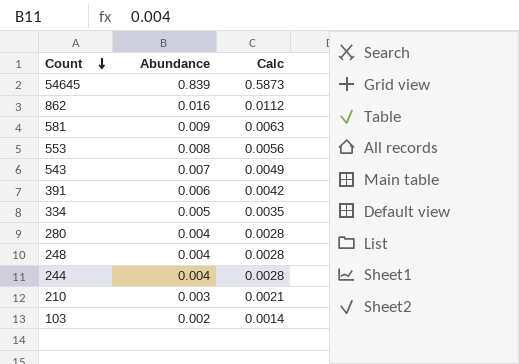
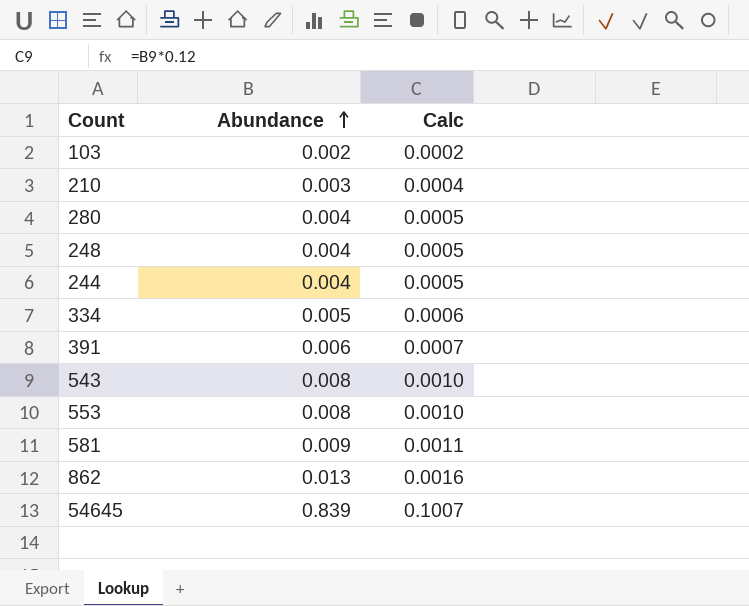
row order: Count descending -> Abundance ascending
column Calc | formula: [Abundance] * 0.7 -> [Abundance] * 0.12
543 | Abundance: 0.007 -> 0.008
862 | Abundance: 0.016 -> 0.013

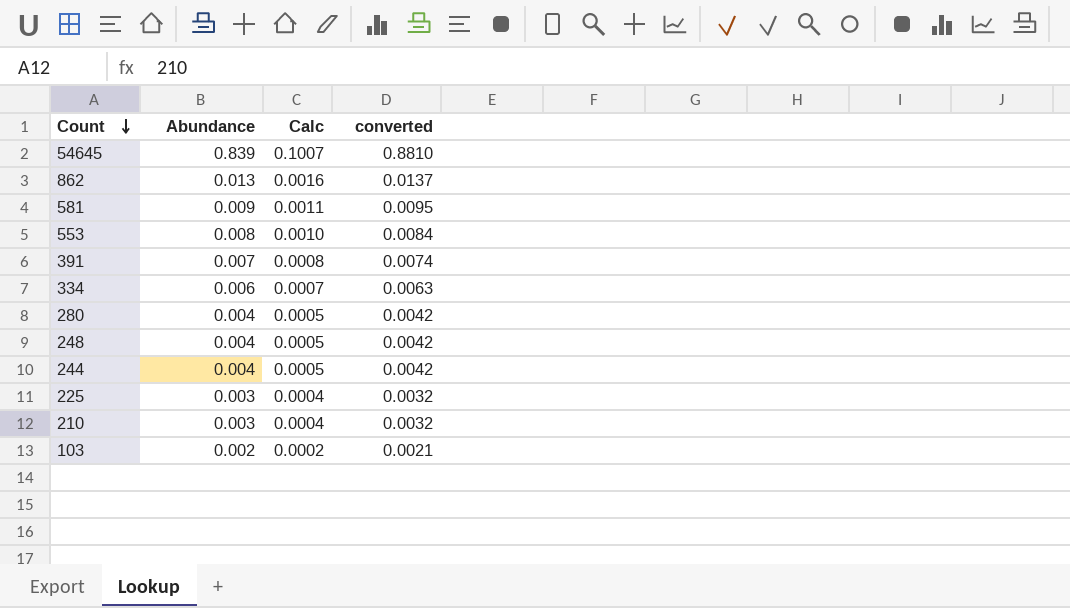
row order: Abundance ascending -> Count descending
column converted | formula: none -> [Abundance] * 1.05
row 543: 0.008 | 0.0010 -> none
391 | Abundance: 0.006 -> 0.007
391 | Calc: 0.0007 -> 0.0008
334 | Abundance: 0.005 -> 0.006
334 | Calc: 0.0006 -> 0.0007
row 225: none -> 0.003 | 0.0004 | 0.0032

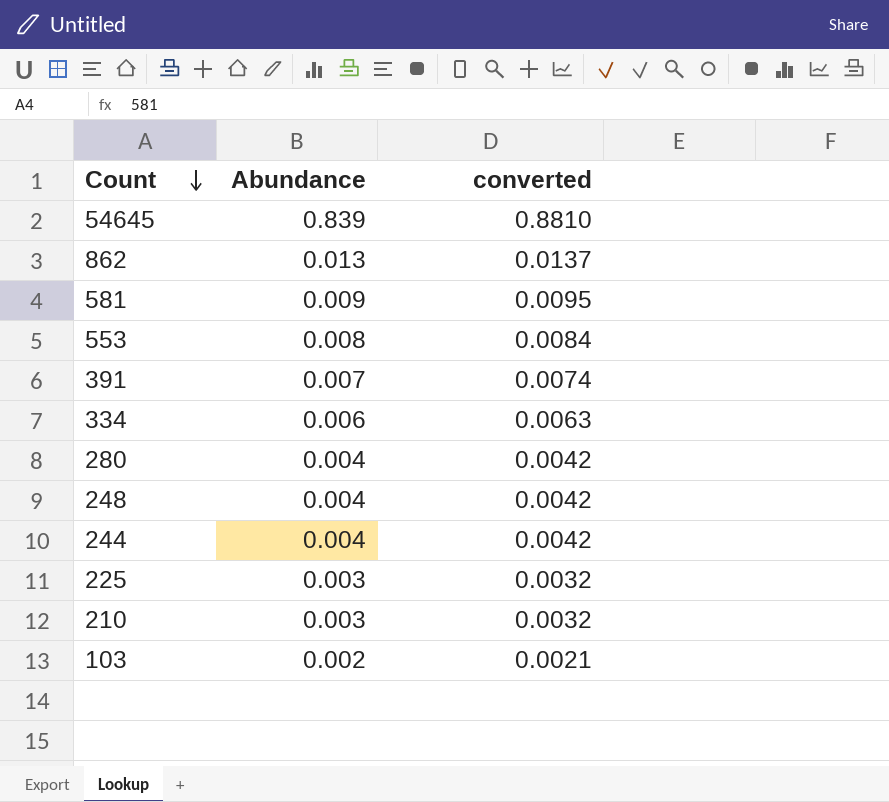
column Calc | formula: [Abundance] * 0.12 -> none

